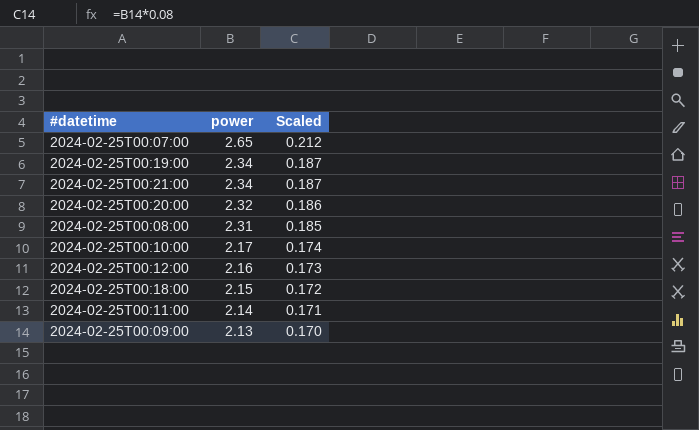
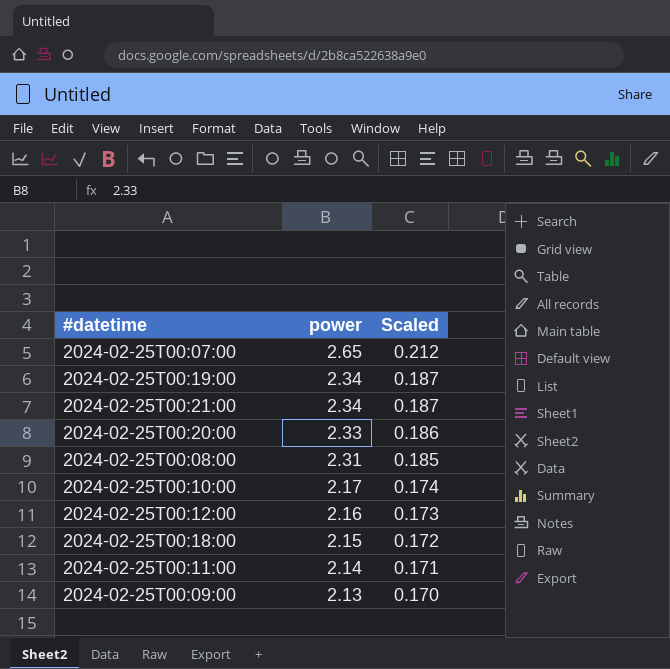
2024-02-25T00:20:00 | power: 2.32 -> 2.33

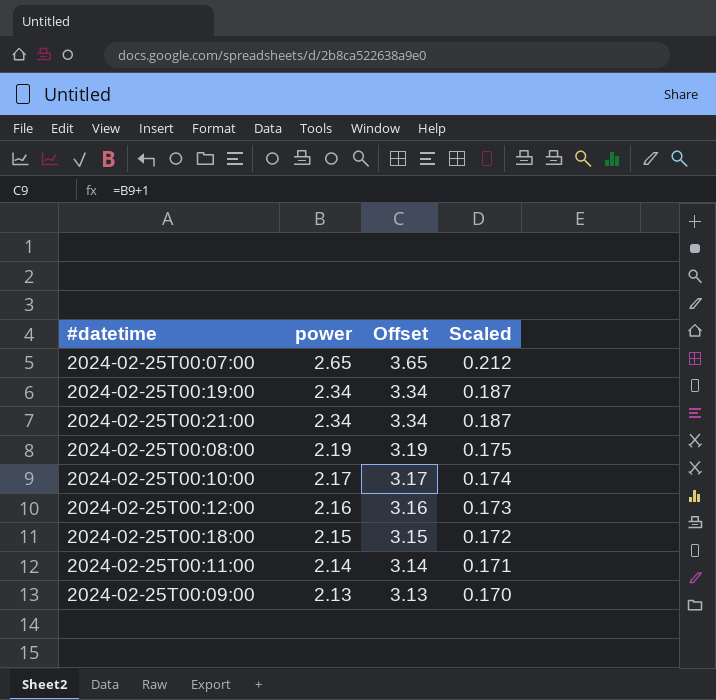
column Offset | formula: none -> [power] + 1
row 2024-02-25T00:20:00: 2.33 | 0.186 -> none
2024-02-25T00:08:00 | power: 2.31 -> 2.19
2024-02-25T00:08:00 | Scaled: 0.185 -> 0.175

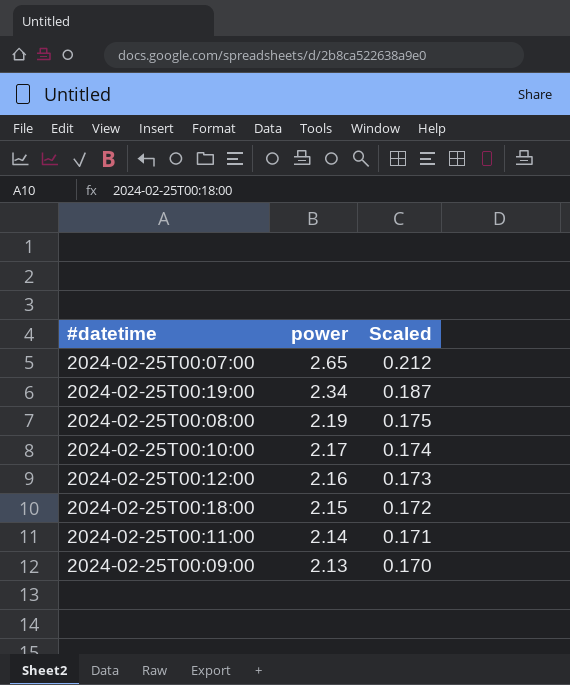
column Offset | formula: [power] + 1 -> none
row 2024-02-25T00:21:00: 2.34 | 3.34 | 0.187 -> none

